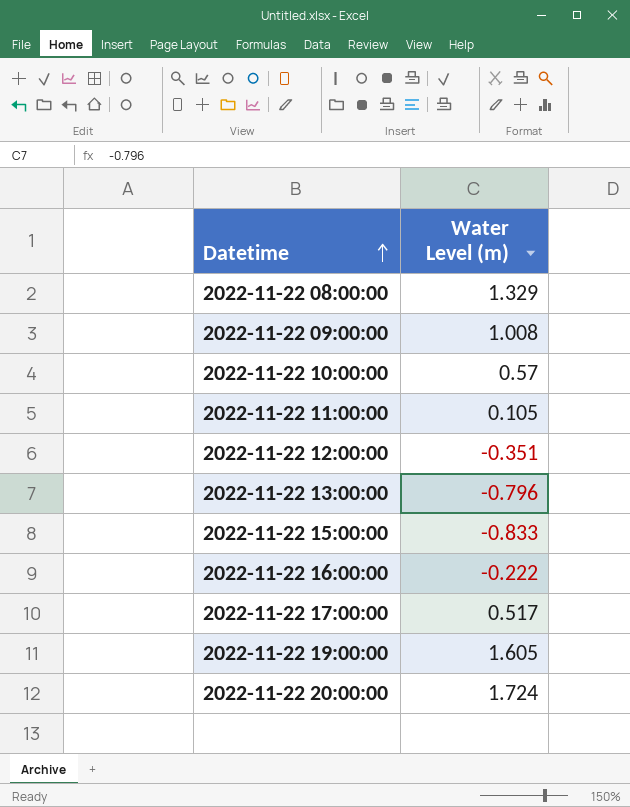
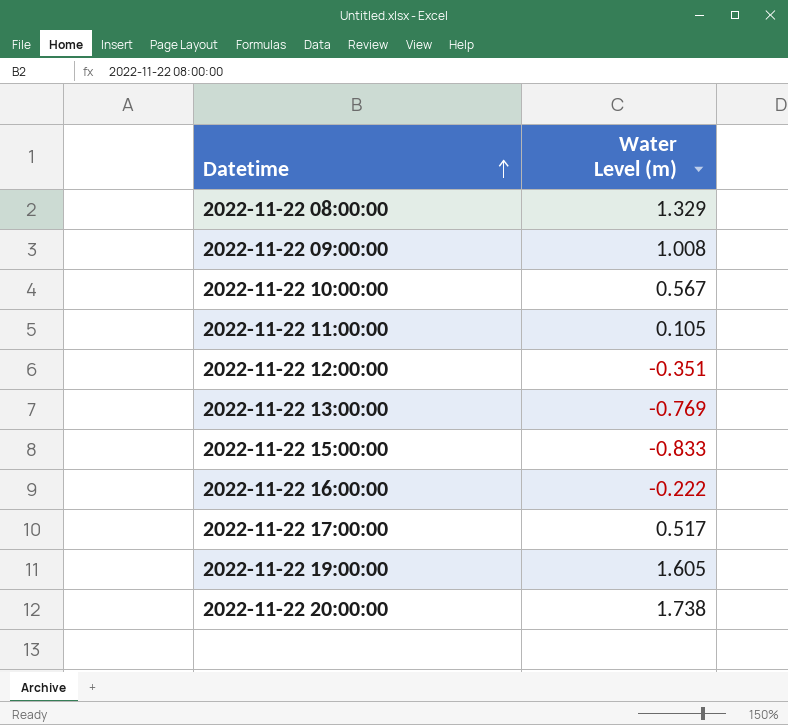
2022-11-22 10:00:00 | Water Level (m): 0.57 -> 0.567
2022-11-22 13:00:00 | Water Level (m): -0.796 -> -0.769
2022-11-22 20:00:00 | Water Level (m): 1.724 -> 1.738

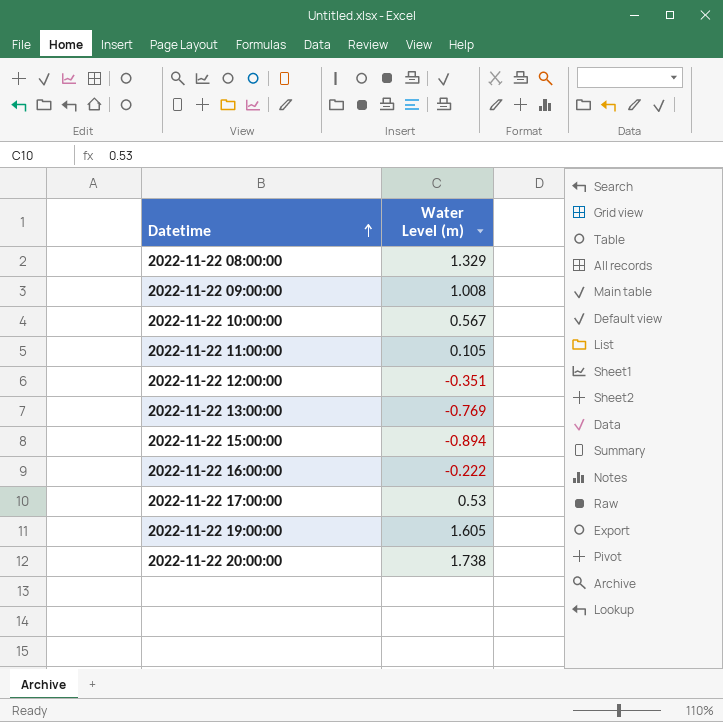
2022-11-22 15:00:00 | Water Level (m): -0.833 -> -0.894
2022-11-22 17:00:00 | Water Level (m): 0.517 -> 0.53

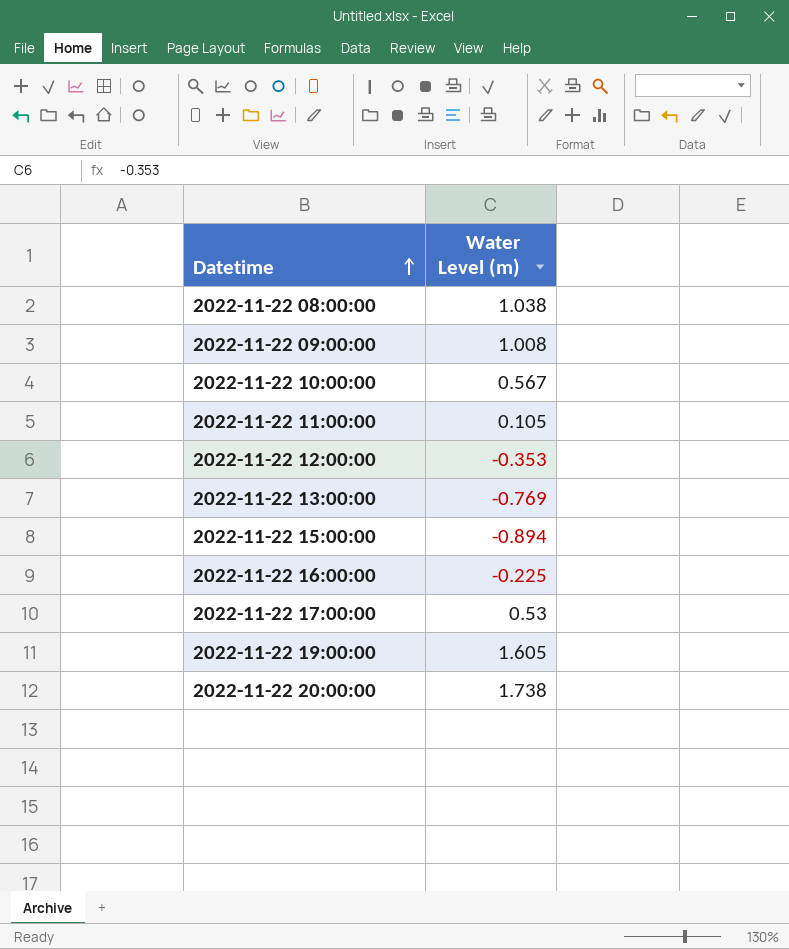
2022-11-22 08:00:00 | Water Level (m): 1.329 -> 1.038
2022-11-22 12:00:00 | Water Level (m): -0.351 -> -0.353
2022-11-22 16:00:00 | Water Level (m): -0.222 -> -0.225

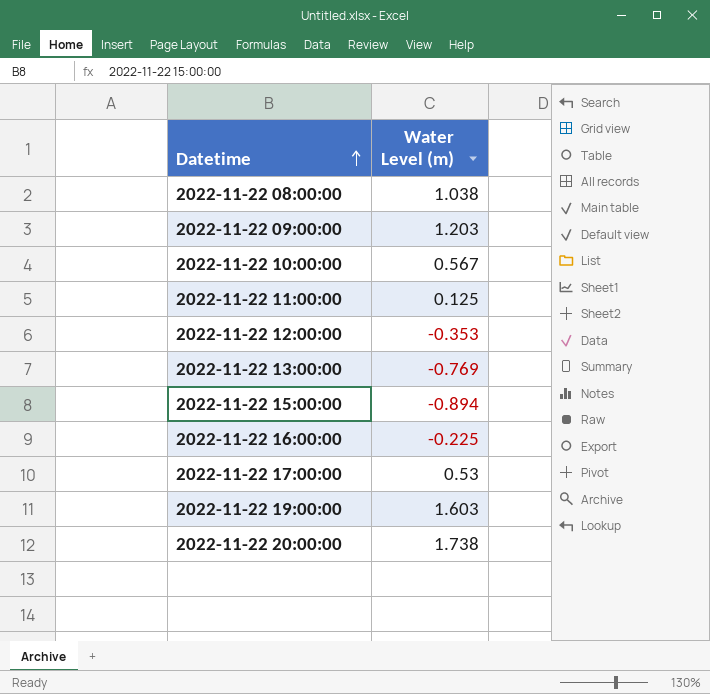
2022-11-22 09:00:00 | Water Level (m): 1.008 -> 1.203
2022-11-22 11:00:00 | Water Level (m): 0.105 -> 0.125
2022-11-22 19:00:00 | Water Level (m): 1.605 -> 1.603

